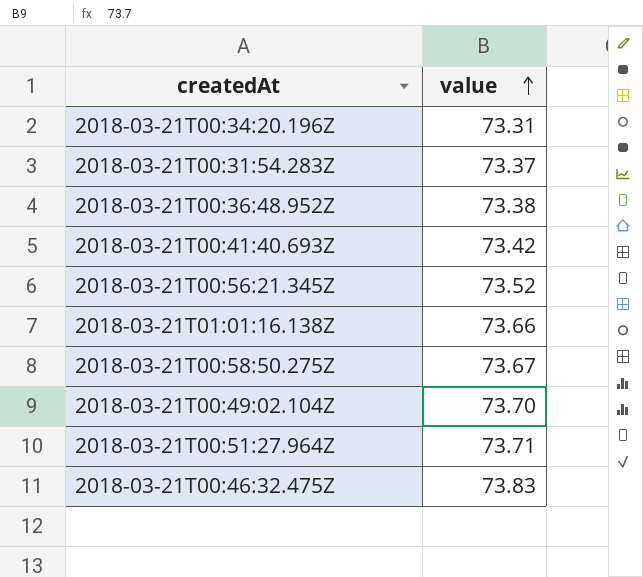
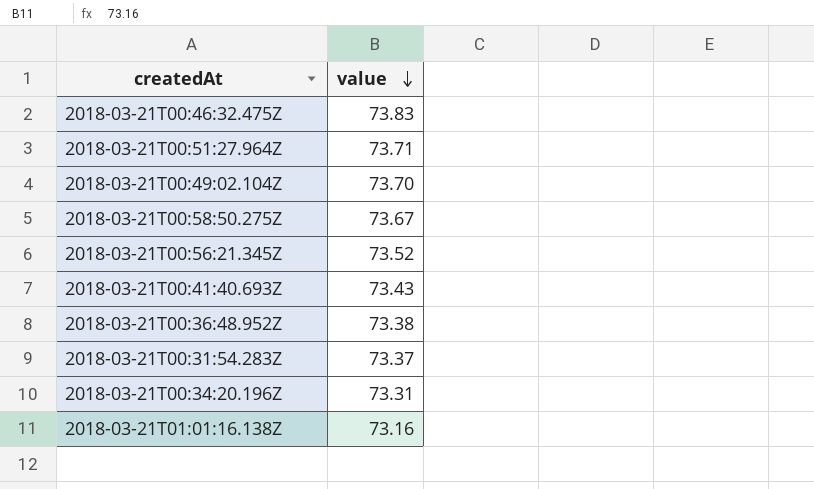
row order: value ascending -> value descending
2018-03-21T00:41:40.693Z | value: 73.42 -> 73.43
2018-03-21T01:01:16.138Z | value: 73.66 -> 73.16

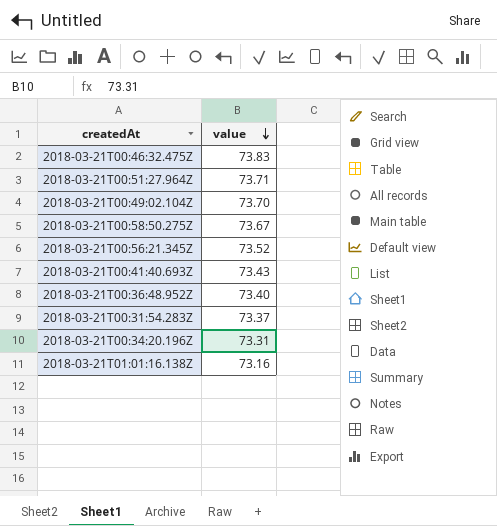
2018-03-21T00:36:48.952Z | value: 73.38 -> 73.40

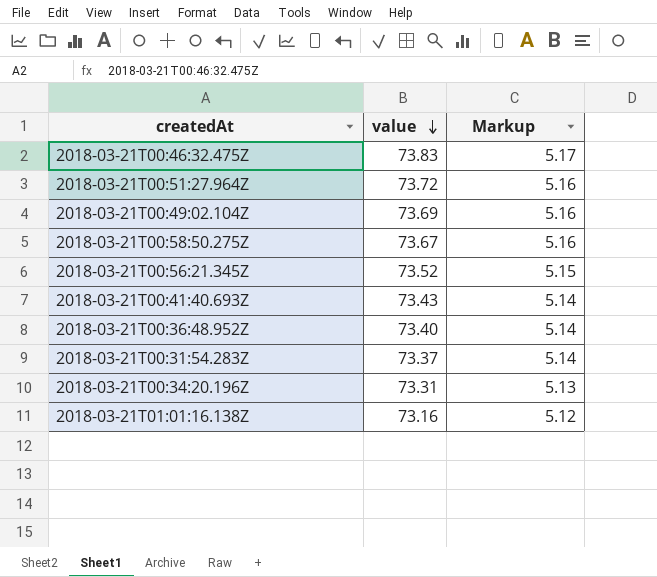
column Markup | formula: none -> [value] * 0.07
2018-03-21T00:51:27.964Z | value: 73.71 -> 73.72
2018-03-21T00:49:02.104Z | value: 73.70 -> 73.69

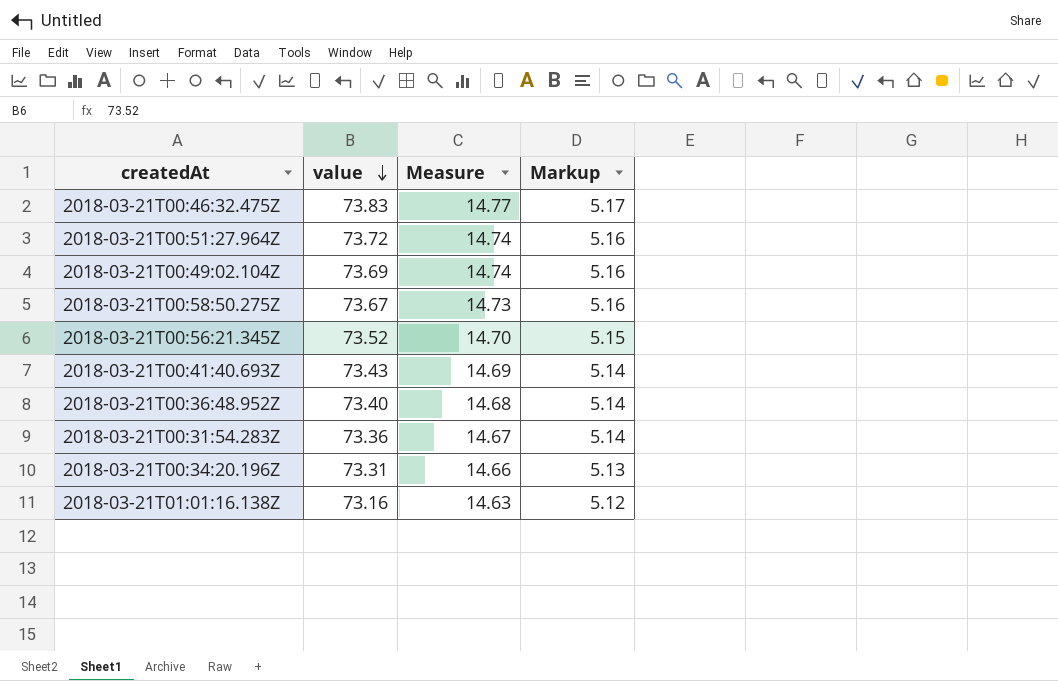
column Measure | formula: none -> [value] * 0.2
2018-03-21T00:31:54.283Z | value: 73.37 -> 73.36

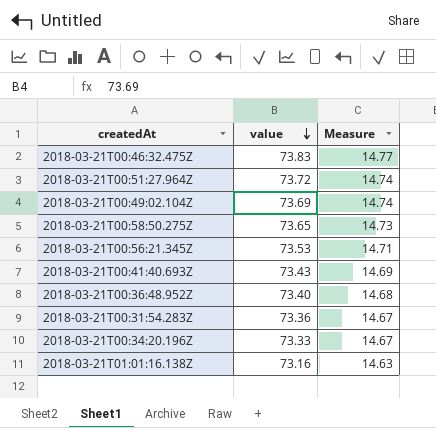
column Markup | formula: [value] * 0.07 -> none
2018-03-21T00:58:50.275Z | value: 73.67 -> 73.65
2018-03-21T00:56:21.345Z | value: 73.52 -> 73.53
2018-03-21T00:56:21.345Z | Measure: 14.70 -> 14.71
2018-03-21T00:34:20.196Z | value: 73.31 -> 73.33
2018-03-21T00:34:20.196Z | Measure: 14.66 -> 14.67

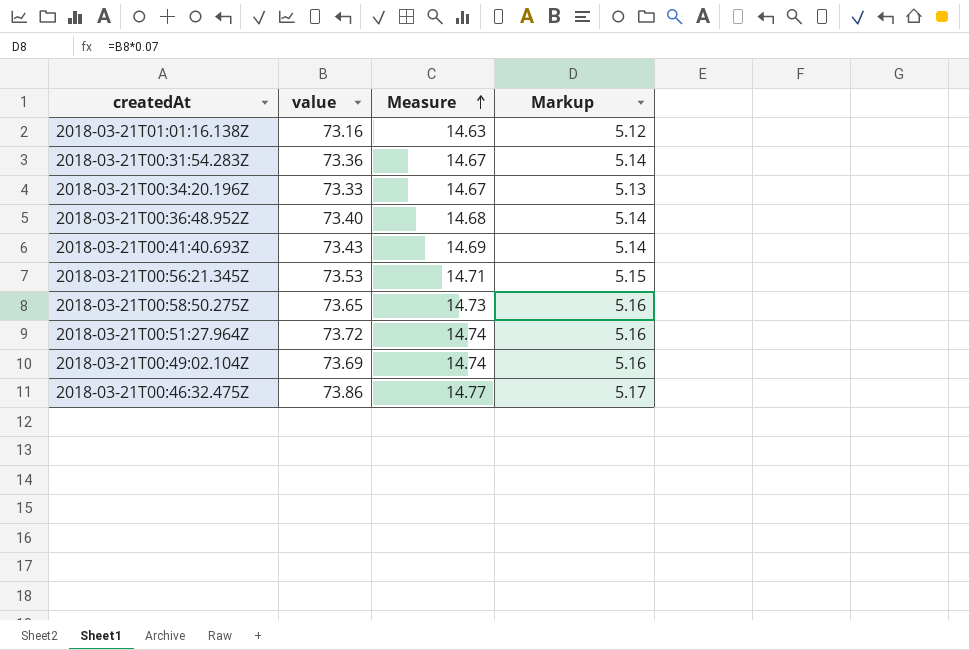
row order: value descending -> Measure ascending
column Markup | formula: none -> [value] * 0.07
2018-03-21T00:46:32.475Z | value: 73.83 -> 73.86

